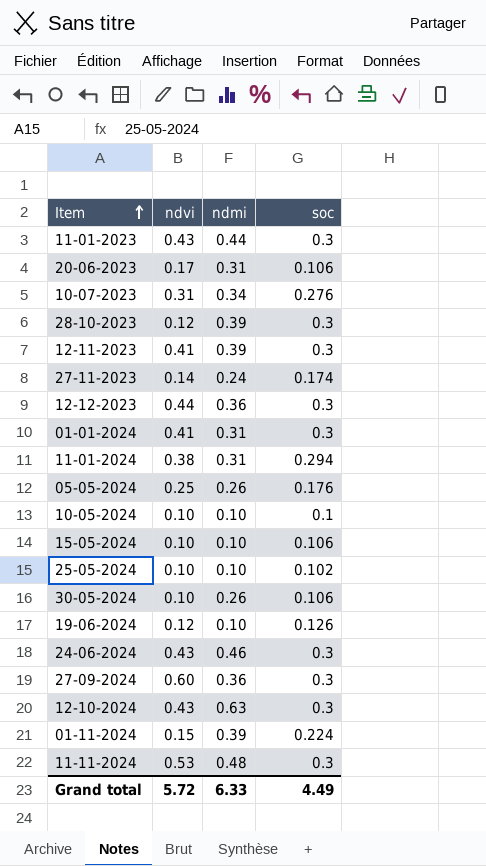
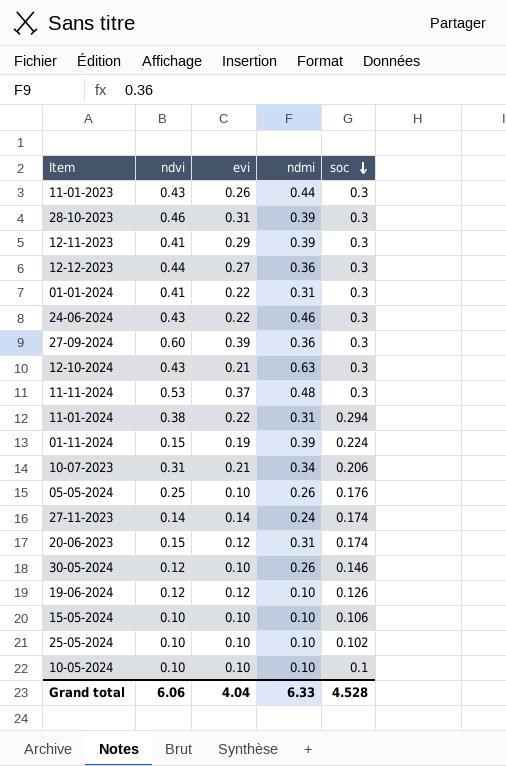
row order: Item ascending -> soc descending
column evi | position: none -> 3
28-10-2023 | ndvi: 0.12 -> 0.46
10-07-2023 | soc: 0.276 -> 0.206
20-06-2023 | ndvi: 0.17 -> 0.15
20-06-2023 | soc: 0.106 -> 0.174
30-05-2024 | ndvi: 0.10 -> 0.12
30-05-2024 | soc: 0.106 -> 0.146
Grand total | ndvi: 5.72 -> 6.06
Grand total | soc: 4.49 -> 4.528

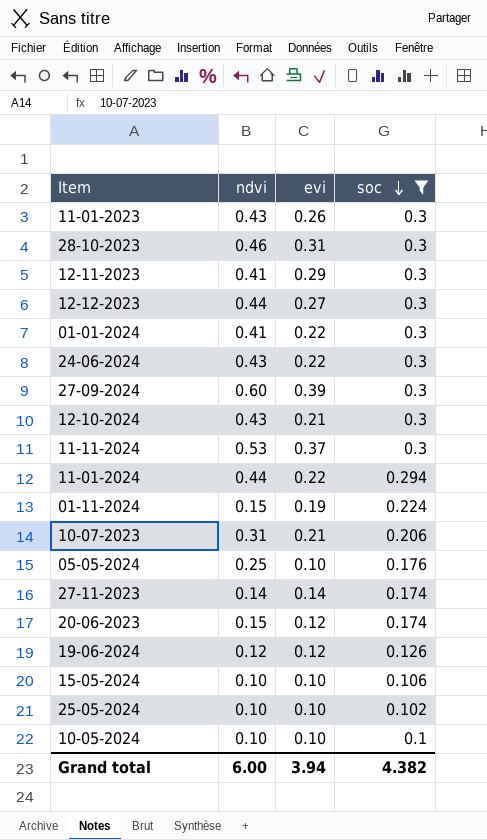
filter: none -> soc != 0.146
column ndmi | position: 4 -> none
11-01-2024 | ndvi: 0.38 -> 0.44
Grand total | ndvi: 6.06 -> 6.00
Grand total | evi: 4.04 -> 3.94
Grand total | soc: 4.528 -> 4.382

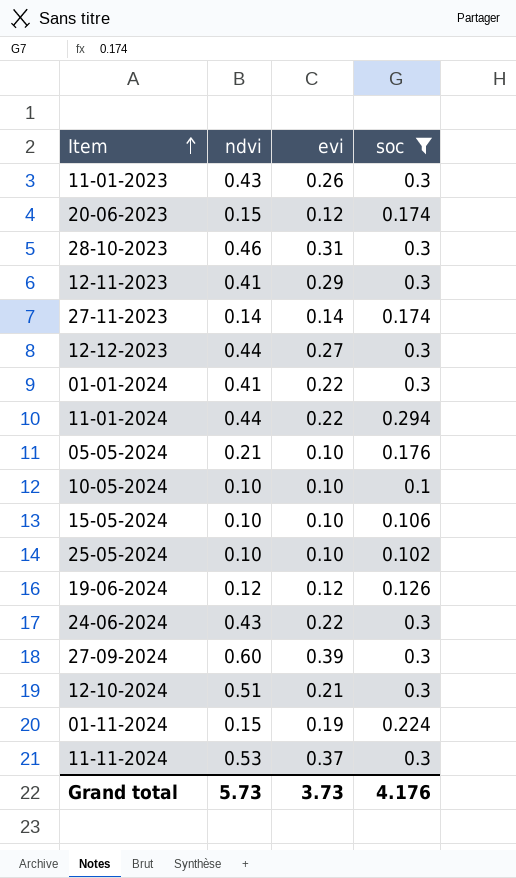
row order: soc descending -> Item ascending
row 10-07-2023: 0.31 | 0.21 | 0.206 -> none
05-05-2024 | ndvi: 0.25 -> 0.21
12-10-2024 | ndvi: 0.43 -> 0.51
Grand total | ndvi: 6.00 -> 5.73
Grand total | evi: 3.94 -> 3.73
Grand total | soc: 4.382 -> 4.176

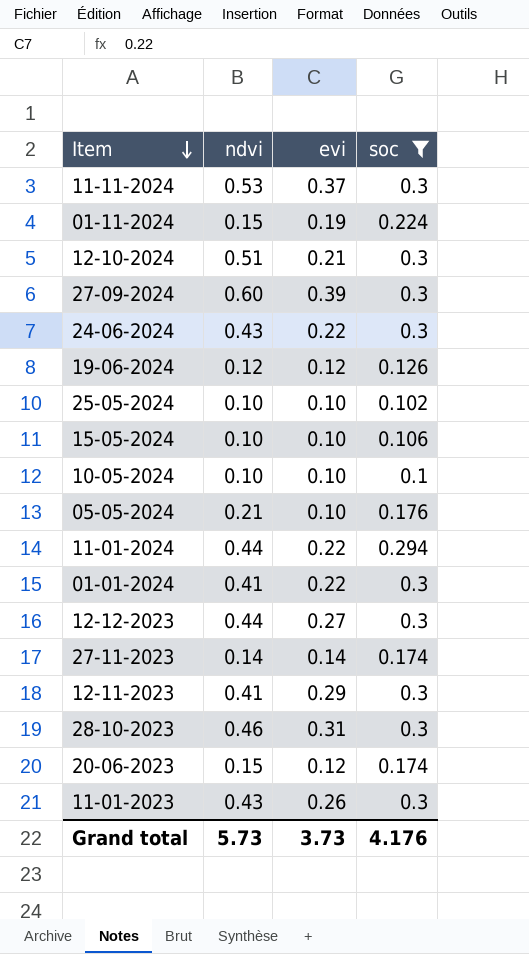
row order: Item ascending -> Item descending

